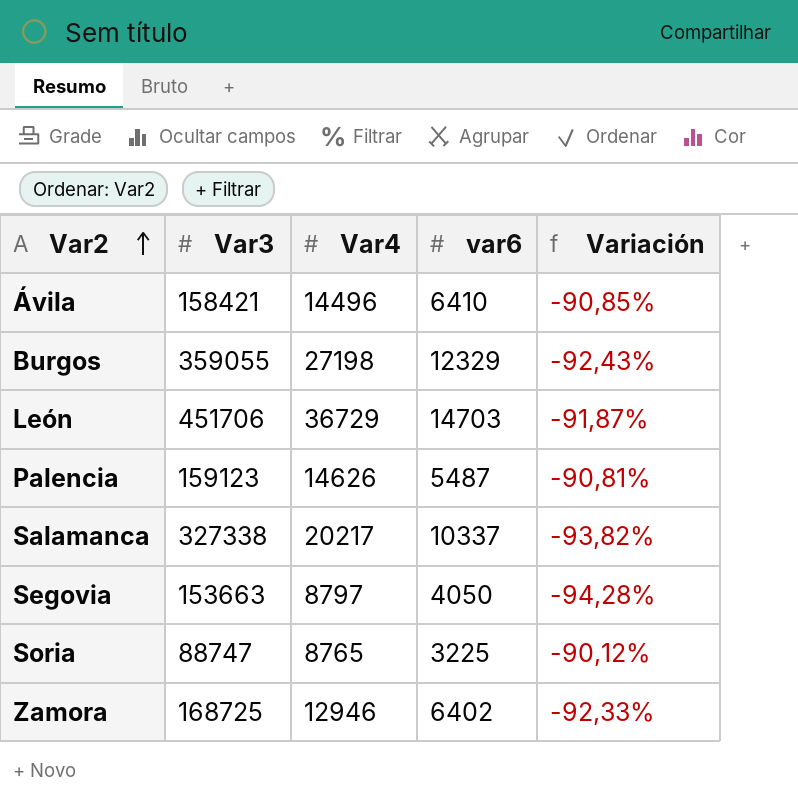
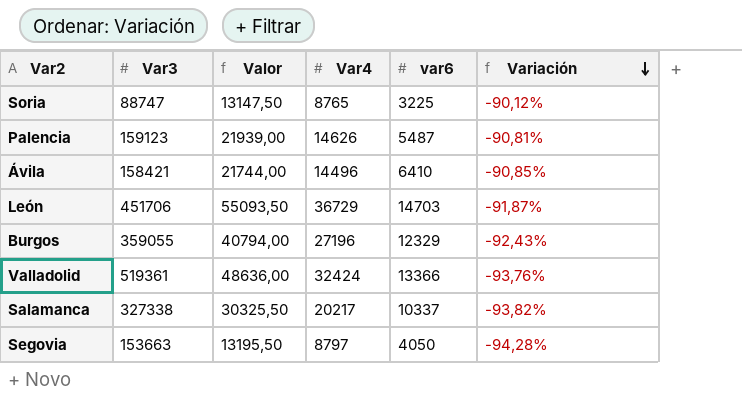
row order: Var2 ascending -> Variación descending
column Valor | formula: none -> [Var4] * 1,5
row Zamora: 168725 | 12946 | 6402 | -92,33% -> none
Burgos | Var4: 27198 -> 27196
row Valladolid: none -> 519361 | 48636,00 | 32424 | 13366 | -93,76%

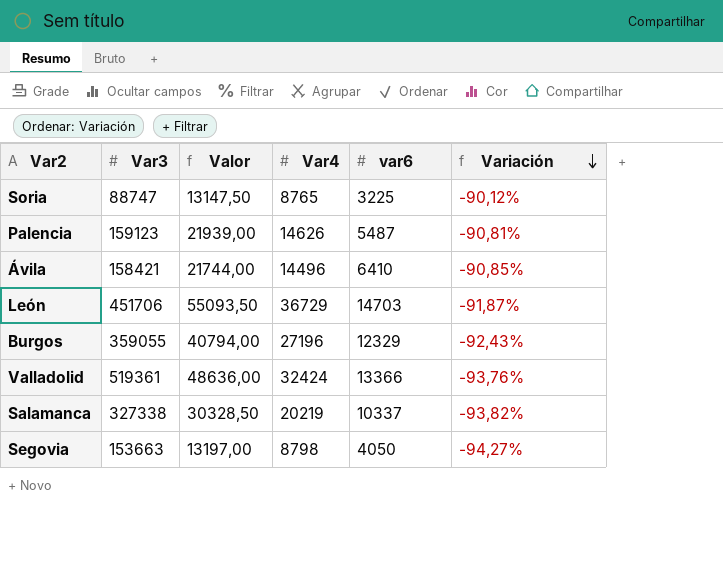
Salamanca | Valor: 30325,50 -> 30328,50
Salamanca | Var4: 20217 -> 20219
Segovia | Valor: 13195,50 -> 13197,00
Segovia | Var4: 8797 -> 8798
Segovia | Variación: -94,28% -> -94,27%

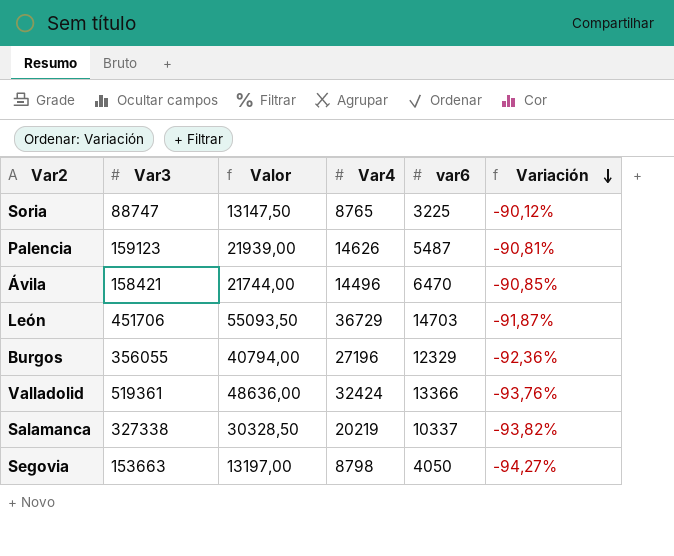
Ávila | var6: 6410 -> 6470
Burgos | Var3: 359055 -> 356055
Burgos | Variación: -92,43% -> -92,36%

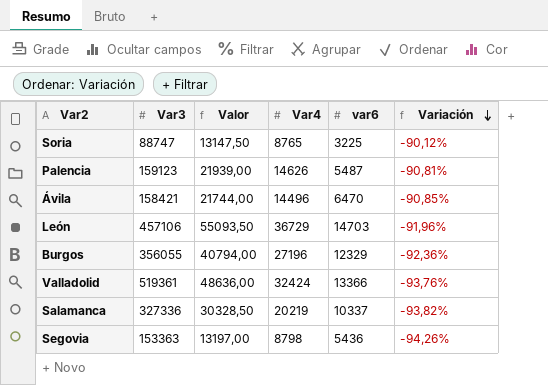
León | Var3: 451706 -> 457106
León | Variación: -91,87% -> -91,96%
Salamanca | Var3: 327338 -> 327336
Segovia | Var3: 153663 -> 153363
Segovia | var6: 4050 -> 5436
Segovia | Variación: -94,27% -> -94,26%

